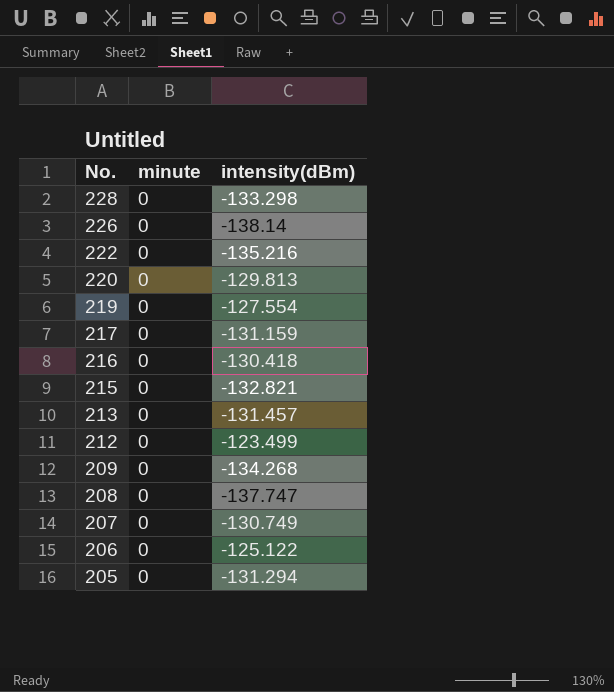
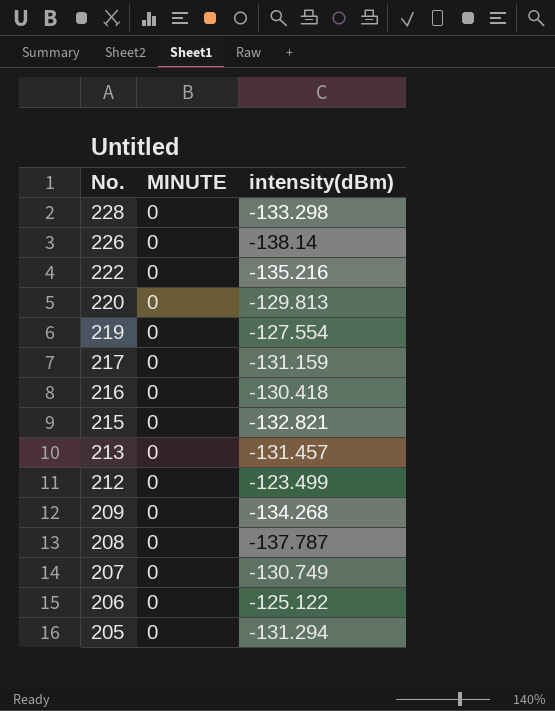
column name: minute -> MINUTE
208 | intensity(dBm): -137.747 -> -137.787

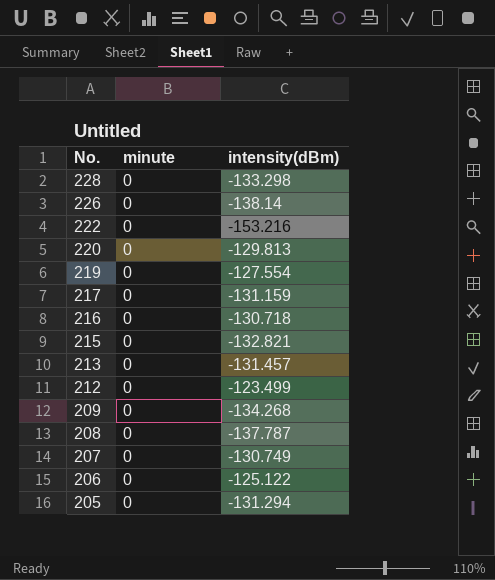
column name: MINUTE -> minute
222 | intensity(dBm): -135.216 -> -153.216
216 | intensity(dBm): -130.418 -> -130.718

